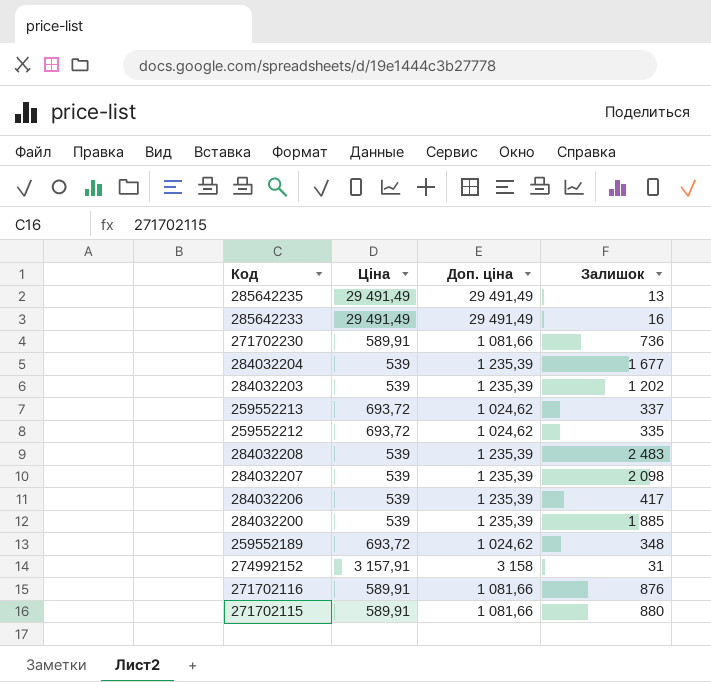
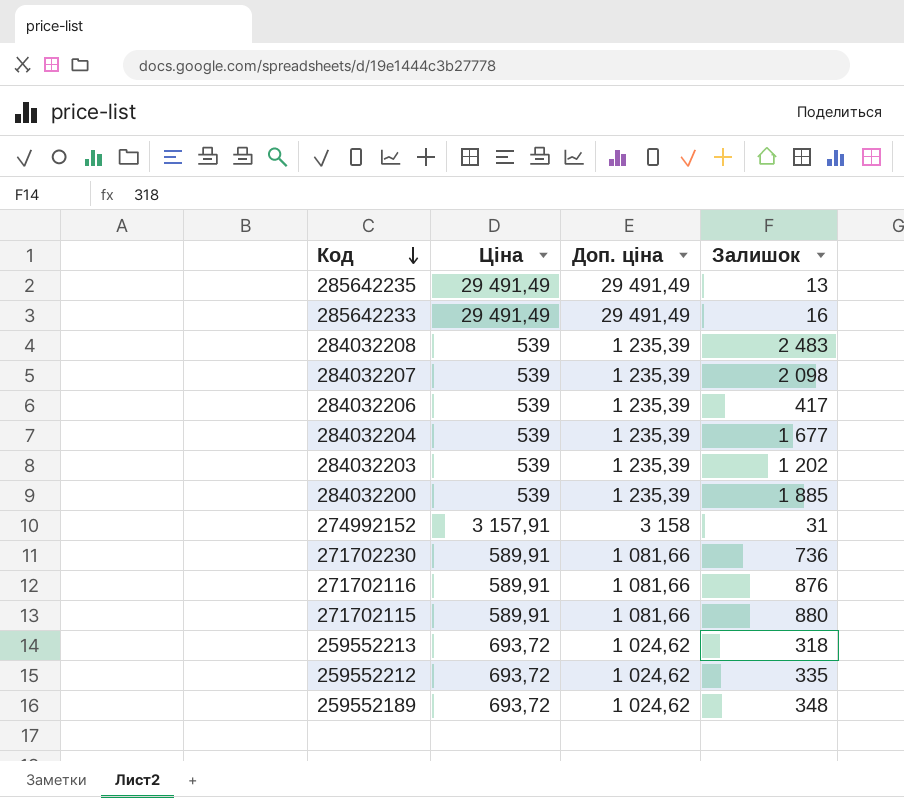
row order: none -> Код descending
259552213 | Залишок: 337 -> 318

